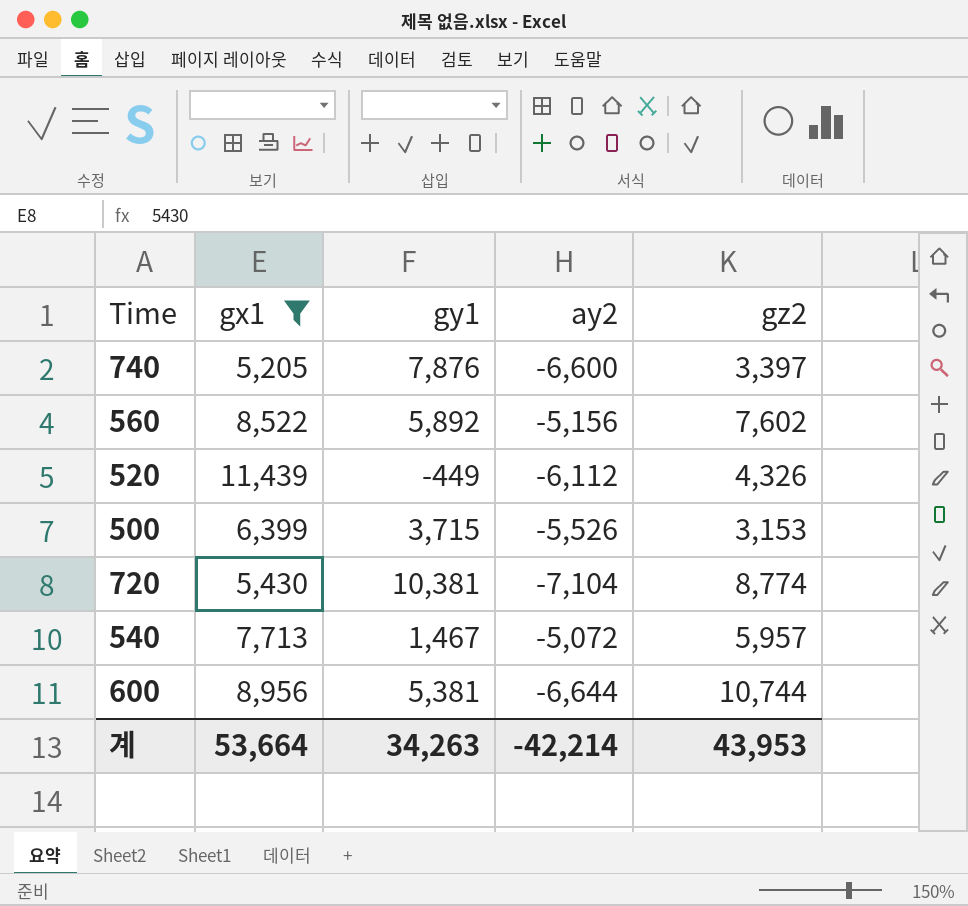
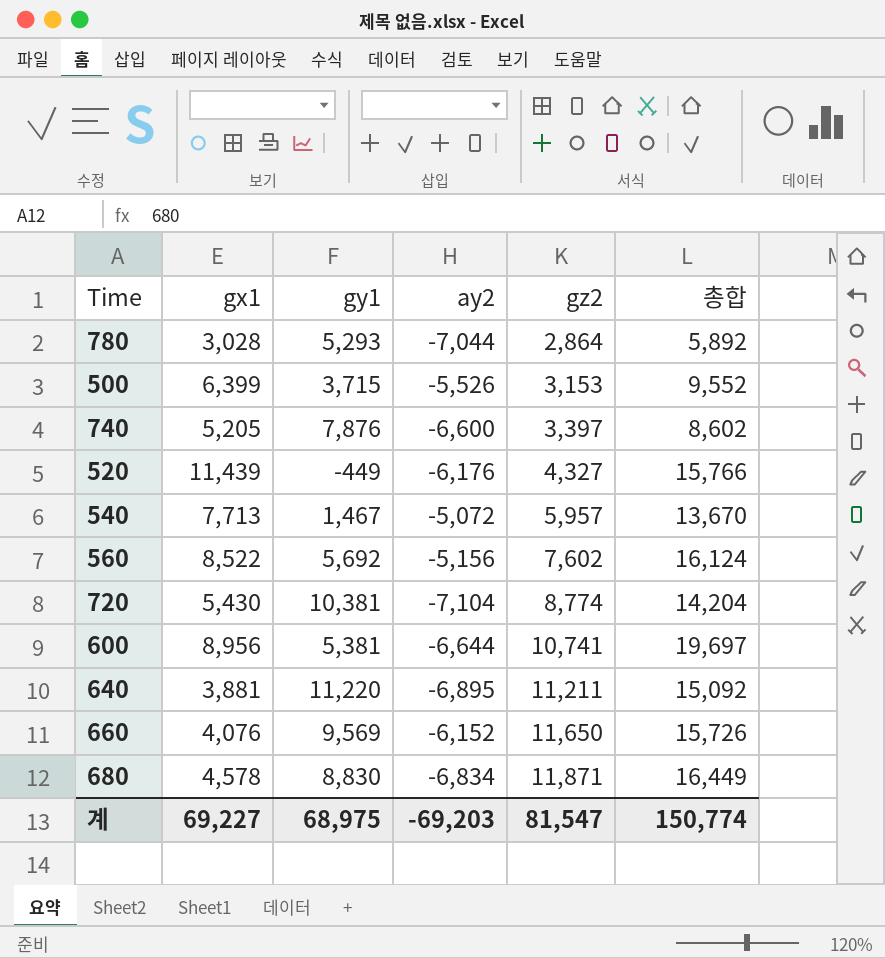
filter: gx1 >= 5,205 -> none
row order: none -> gz2 ascending
column 총합 | formula: none -> [gx1] + [gz2]
520 | ay2: -6,112 -> -6,176
520 | gz2: 4,326 -> 4,327
560 | gy1: 5,892 -> 5,692
600 | gz2: 10,744 -> 10,741
계 | gx1: 53,664 -> 69,227
계 | gy1: 34,263 -> 68,975
계 | ay2: -42,214 -> -69,203
계 | gz2: 43,953 -> 81,547

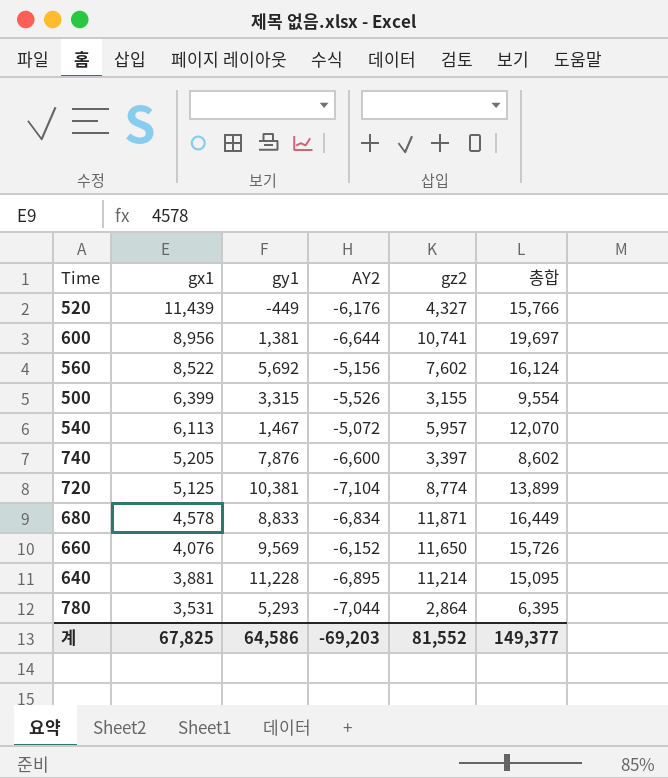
row order: gz2 ascending -> gx1 descending
column name: ay2 -> AY2
600 | gy1: 5,381 -> 1,381
500 | gy1: 3,715 -> 3,315
500 | gz2: 3,153 -> 3,155
500 | 총합: 9,552 -> 9,554
540 | gx1: 7,713 -> 6,113
540 | 총합: 13,670 -> 12,070
720 | gx1: 5,430 -> 5,125
720 | 총합: 14,204 -> 13,899
680 | gy1: 8,830 -> 8,833
640 | gy1: 11,220 -> 11,228
640 | gz2: 11,211 -> 11,214
640 | 총합: 15,092 -> 15,095
780 | gx1: 3,028 -> 3,531
780 | 총합: 5,892 -> 6,395
계 | gx1: 69,227 -> 67,825
계 | gy1: 68,975 -> 64,586
계 | gz2: 81,547 -> 81,552
계 | 총합: 150,774 -> 149,377

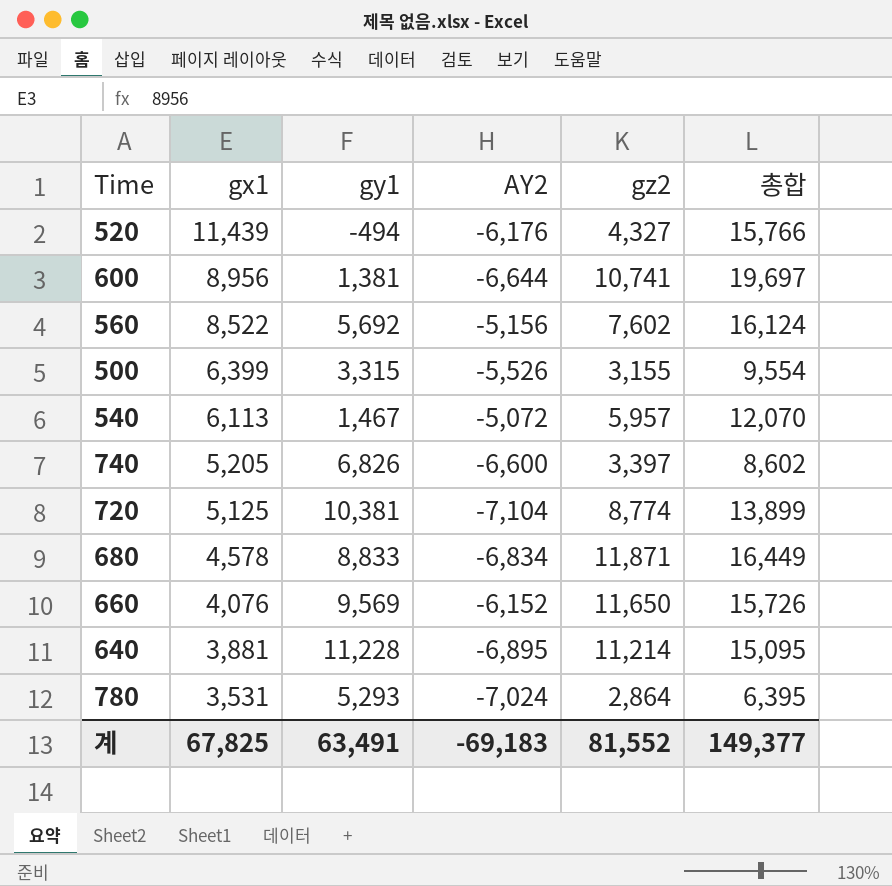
520 | gy1: -449 -> -494
740 | gy1: 7,876 -> 6,826
780 | AY2: -7,044 -> -7,024
계 | gy1: 64,586 -> 63,491
계 | AY2: -69,203 -> -69,183

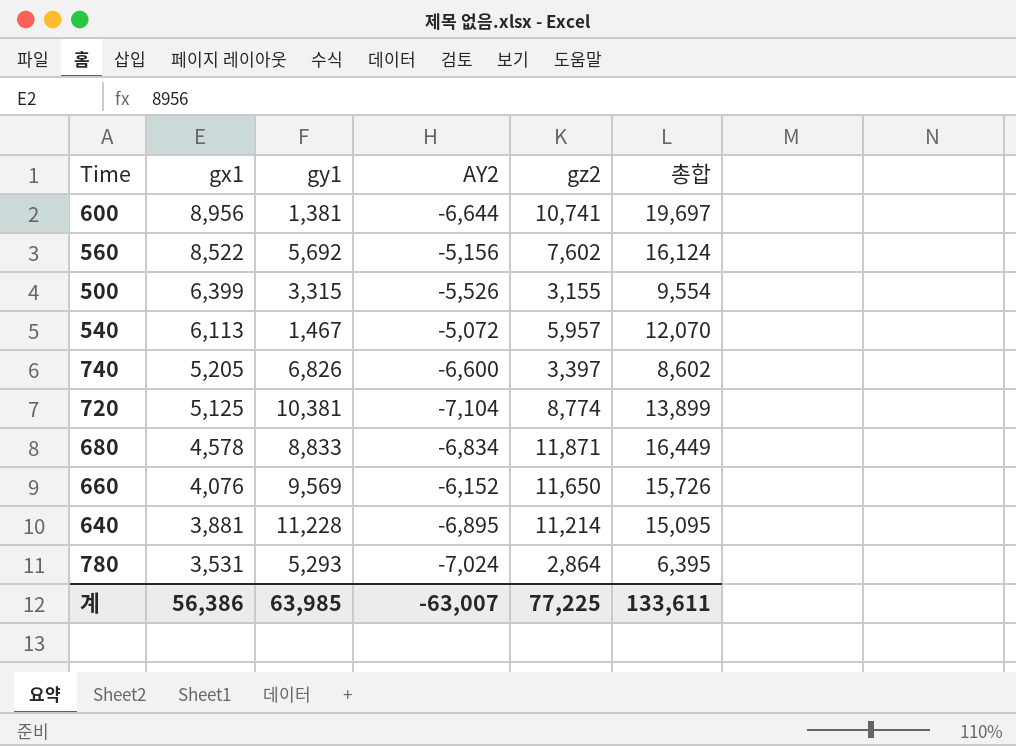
row 520: 11,439 | -494 | -6,176 | 4,327 | 15,766 -> none
계 | gx1: 67,825 -> 56,386
계 | gy1: 63,491 -> 63,985
계 | AY2: -69,183 -> -63,007
계 | gz2: 81,552 -> 77,225
계 | 총합: 149,377 -> 133,611

